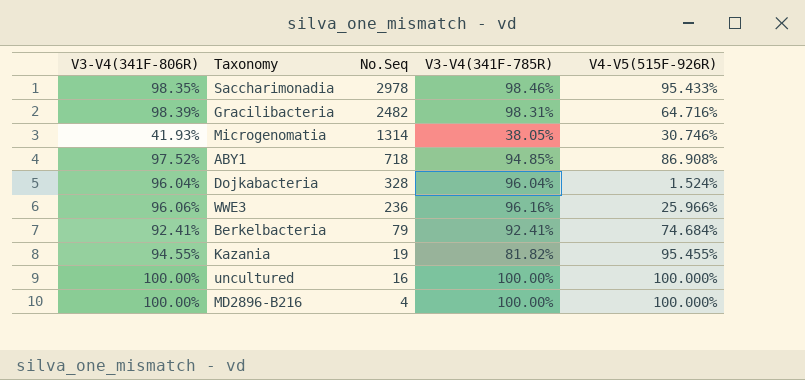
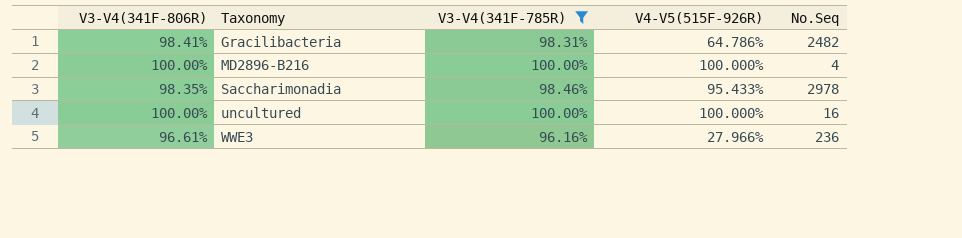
filter: none -> V3-V4(341F-785R) >= 96.16%
row order: No.Seq descending -> Taxonomy ascending
column No.Seq | position: 3 -> 5
Gracilibacteria | V3-V4(341F-806R): 98.39% -> 98.41%
Gracilibacteria | V4-V5(515F-926R): 64.716% -> 64.786%
WWE3 | V3-V4(341F-806R): 96.06% -> 96.61%
WWE3 | V4-V5(515F-926R): 25.966% -> 27.966%

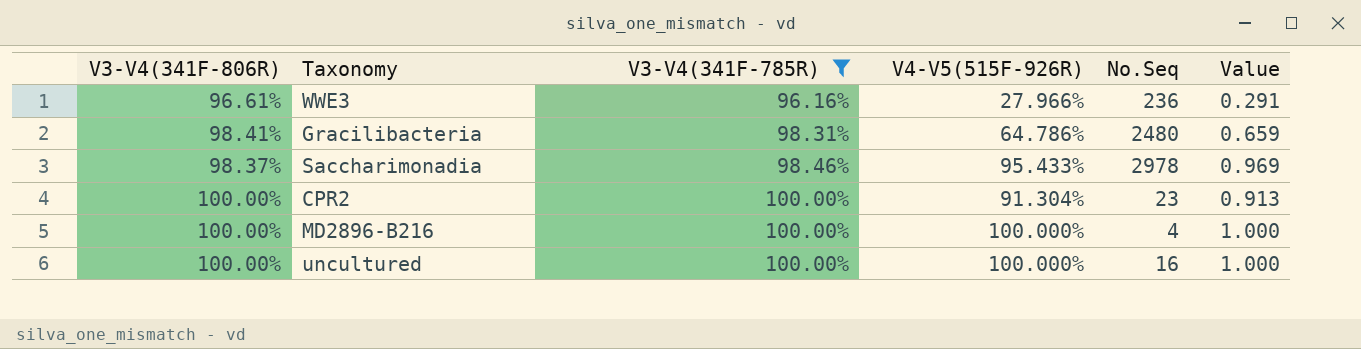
row order: Taxonomy ascending -> V3-V4(341F-785R) ascending
column Value | formula: none -> [V4-V5(515F-926R)] / [V3-V4(341F-785R)]
Gracilibacteria | No.Seq: 2482 -> 2480
Saccharimonadia | V3-V4(341F-806R): 98.35% -> 98.37%
row CPR2: none -> 100.00% | 100.00% | 91.304% | 23 | 0.913

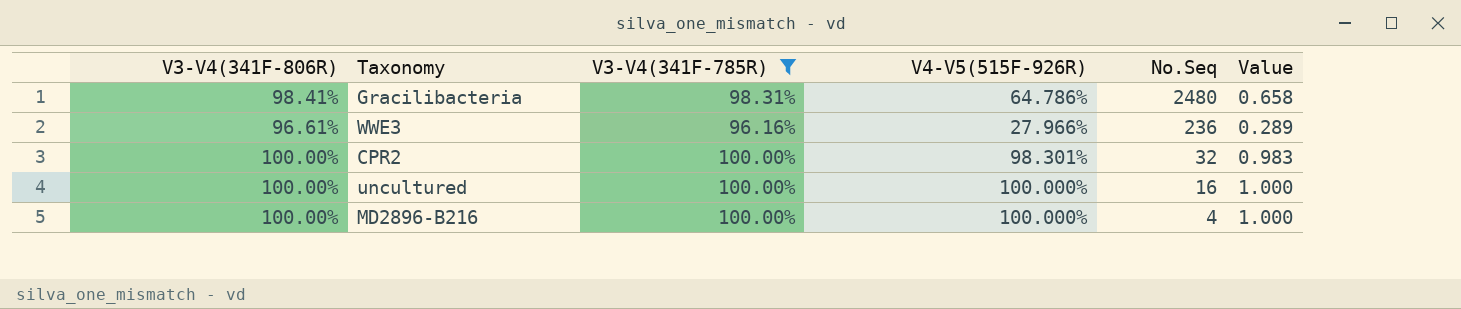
row order: V3-V4(341F-785R) ascending -> No.Seq descending
column Value | formula: [V4-V5(515F-926R)] / [V3-V4(341F-785R)] -> [V4-V5(515F-926R)] / [V3-V4(341F-806R)]
row Saccharimonadia: 98.37% | 98.46% | 95.433% | 2978 | 0.969 -> none
CPR2 | V4-V5(515F-926R): 91.304% -> 98.301%
CPR2 | No.Seq: 23 -> 32

